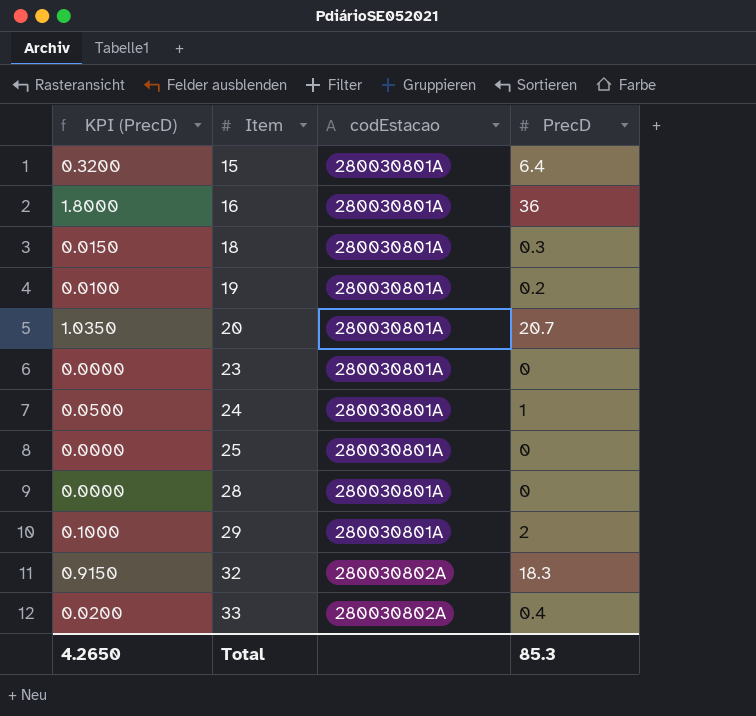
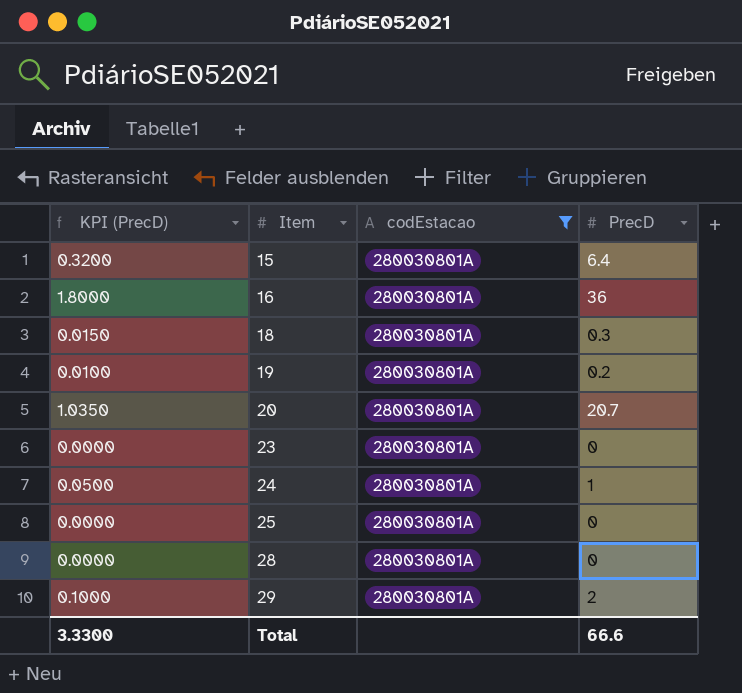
filter: none -> codEstacao = 280030801A
Total | KPI (PrecD): 4.2650 -> 3.3300
Total | PrecD: 85.3 -> 66.6

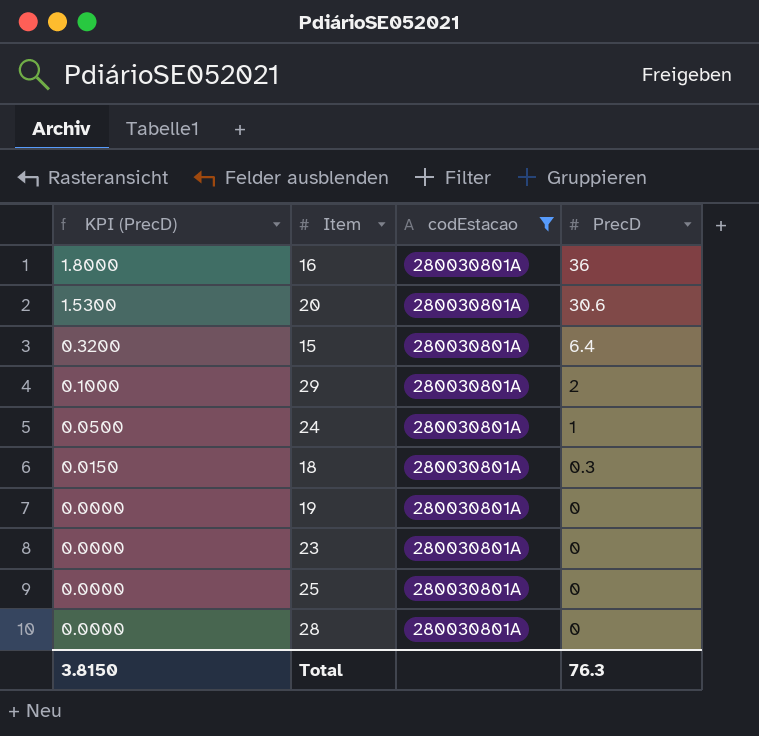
row order: Item ascending -> KPI (PrecD) descending
20 | KPI (PrecD): 1.0350 -> 1.5300
20 | PrecD: 20.7 -> 30.6
19 | KPI (PrecD): 0.0100 -> 0.0000
19 | PrecD: 0.2 -> 0
Total | KPI (PrecD): 3.3300 -> 3.8150
Total | PrecD: 66.6 -> 76.3

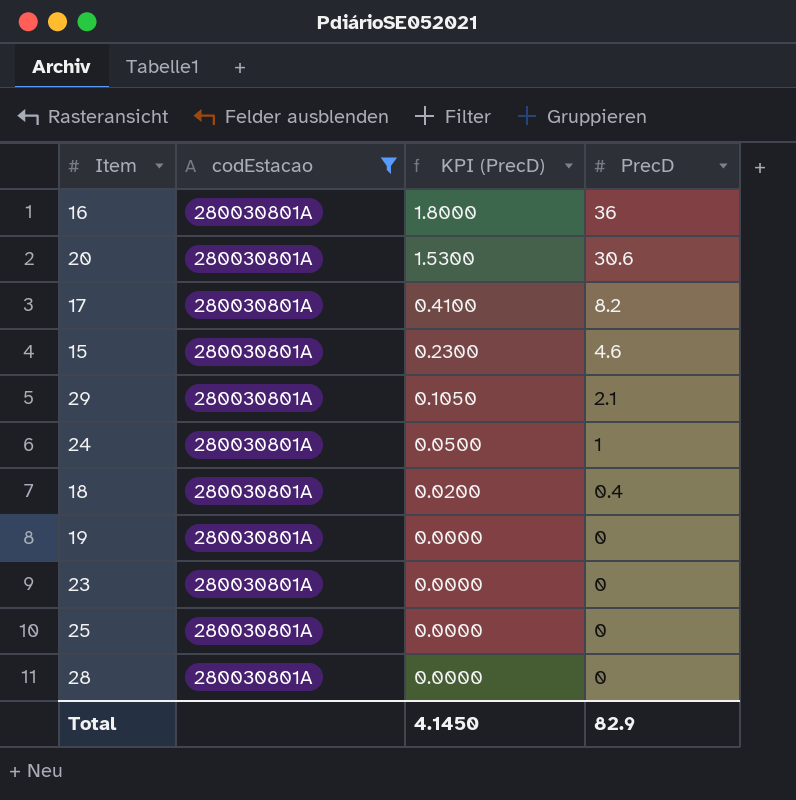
column KPI (PrecD) | position: 1 -> 3
row 17: none -> 280030801A | 0.4100 | 8.2
15 | KPI (PrecD): 0.3200 -> 0.2300
15 | PrecD: 6.4 -> 4.6
29 | KPI (PrecD): 0.1000 -> 0.1050
29 | PrecD: 2 -> 2.1
18 | KPI (PrecD): 0.0150 -> 0.0200
18 | PrecD: 0.3 -> 0.4
Total | KPI (PrecD): 3.8150 -> 4.1450
Total | PrecD: 76.3 -> 82.9

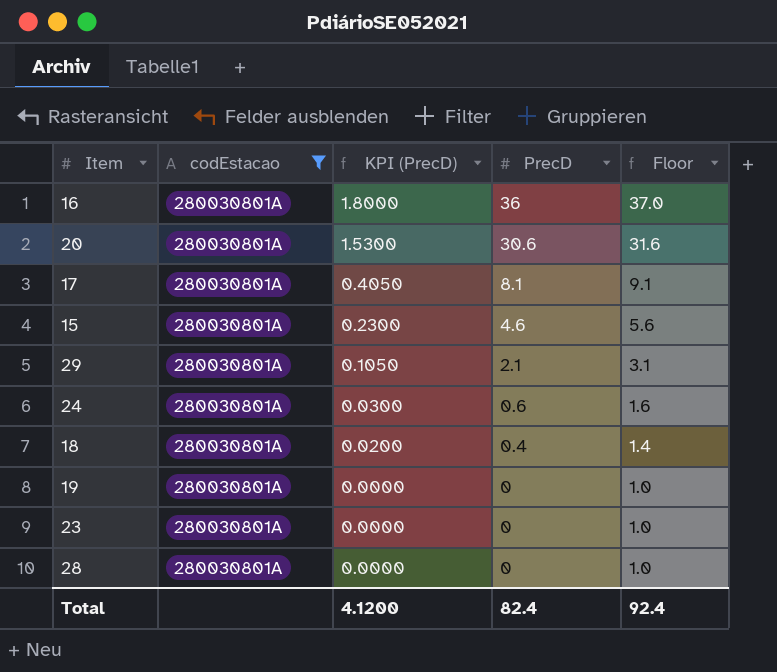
column Floor | formula: none -> [PrecD] + 1
row 25: 280030801A | 0.0000 | 0 -> none
17 | KPI (PrecD): 0.4100 -> 0.4050
17 | PrecD: 8.2 -> 8.1
24 | KPI (PrecD): 0.0500 -> 0.0300
24 | PrecD: 1 -> 0.6
Total | KPI (PrecD): 4.1450 -> 4.1200
Total | PrecD: 82.9 -> 82.4

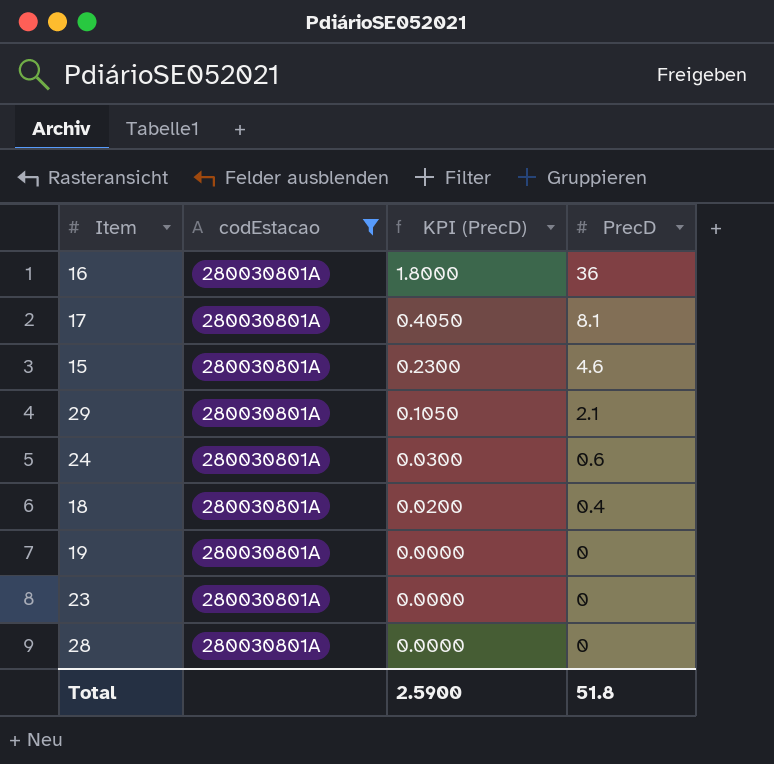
column Floor | formula: [PrecD] + 1 -> none
row 20: 280030801A | 1.5300 | 30.6 | 31.6 -> none
Total | KPI (PrecD): 4.1200 -> 2.5900
Total | PrecD: 82.4 -> 51.8

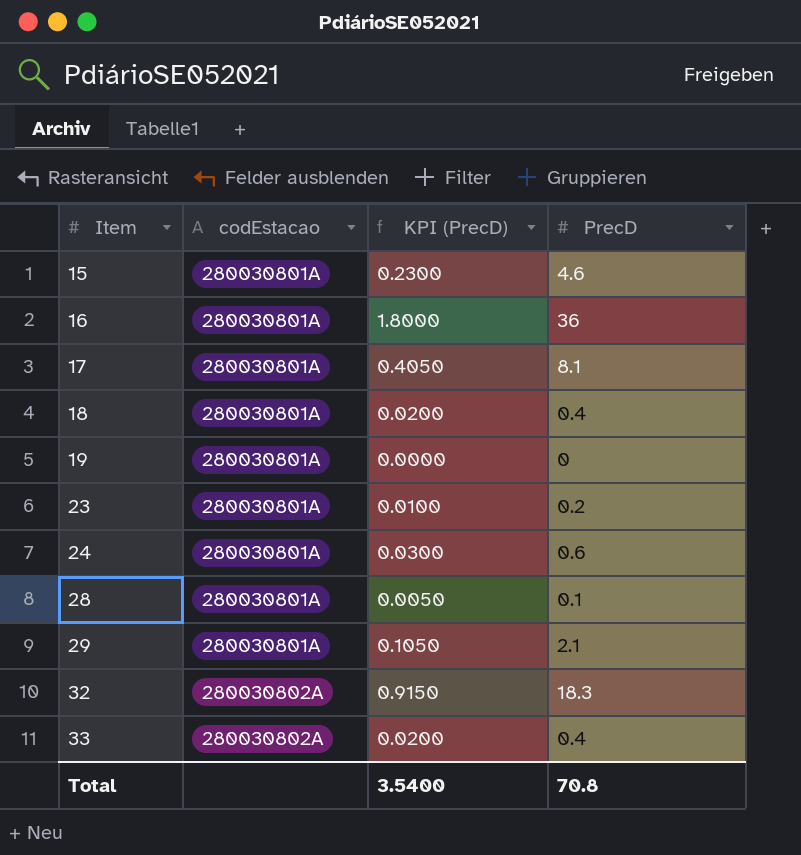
filter: codEstacao = 280030801A -> none
row order: KPI (PrecD) descending -> Item ascending
23 | KPI (PrecD): 0.0000 -> 0.0100
23 | PrecD: 0 -> 0.2
28 | KPI (PrecD): 0.0000 -> 0.0050
28 | PrecD: 0 -> 0.1
Total | KPI (PrecD): 2.5900 -> 3.5400
Total | PrecD: 51.8 -> 70.8

